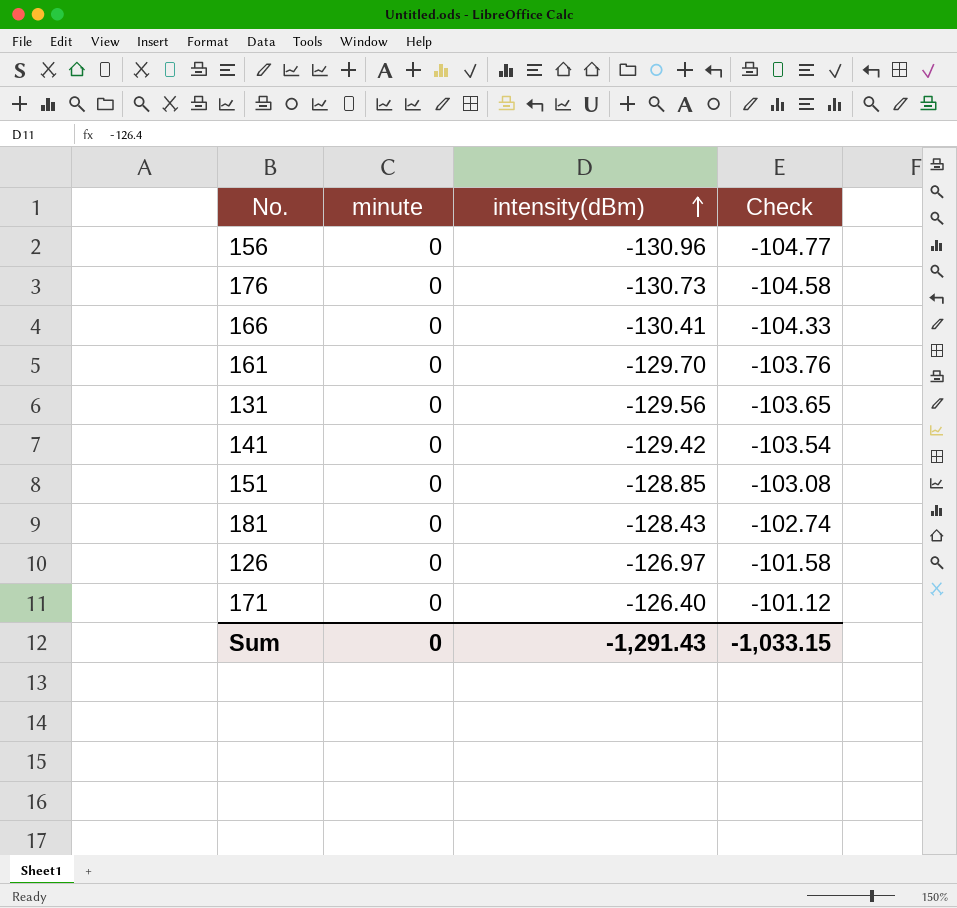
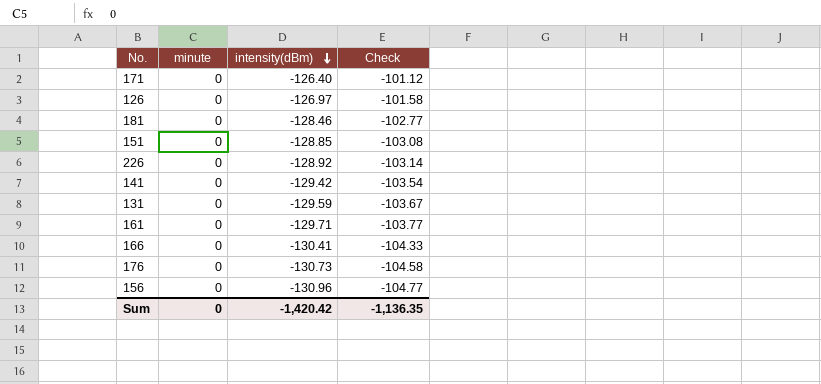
row order: intensity(dBm) ascending -> intensity(dBm) descending
181 | intensity(dBm): -128.43 -> -128.46
181 | Check: -102.74 -> -102.77
row 226: none -> 0 | -128.92 | -103.14
131 | intensity(dBm): -129.56 -> -129.59
131 | Check: -103.65 -> -103.67
161 | intensity(dBm): -129.70 -> -129.71
161 | Check: -103.76 -> -103.77
Sum | intensity(dBm): -1,291.43 -> -1,420.42
Sum | Check: -1,033.15 -> -1,136.35

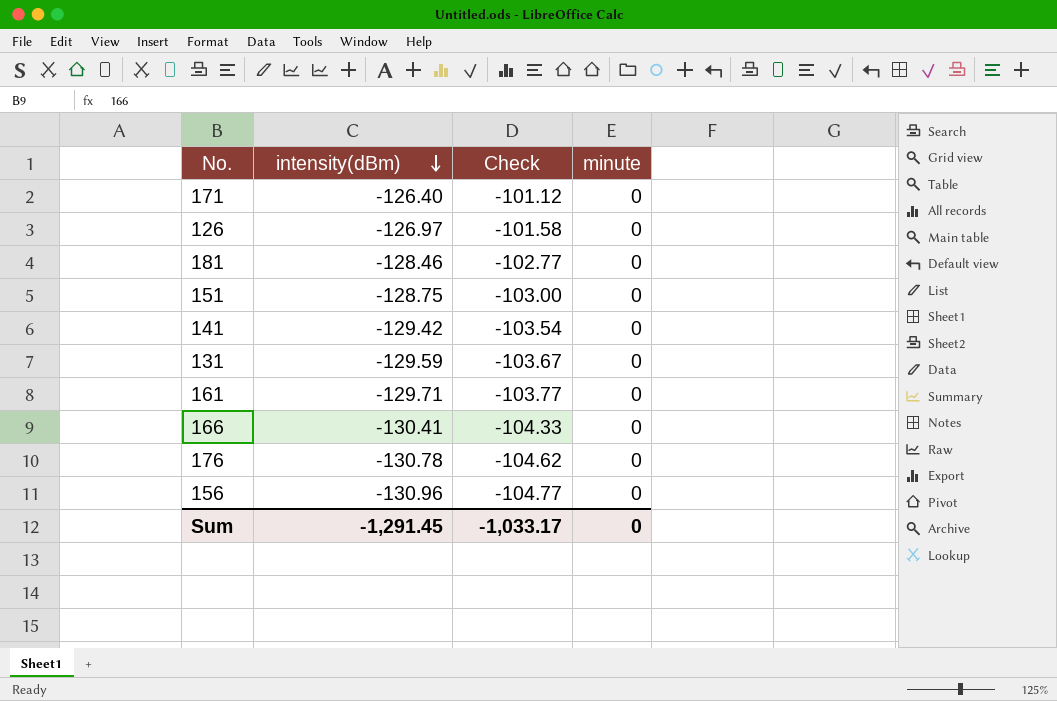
column minute | position: 2 -> 4
row 226: 0 | -128.92 | -103.14 -> none
151 | intensity(dBm): -128.85 -> -128.75
151 | Check: -103.08 -> -103.00
176 | intensity(dBm): -130.73 -> -130.78
176 | Check: -104.58 -> -104.62
Sum | intensity(dBm): -1,420.42 -> -1,291.45
Sum | Check: -1,136.35 -> -1,033.17

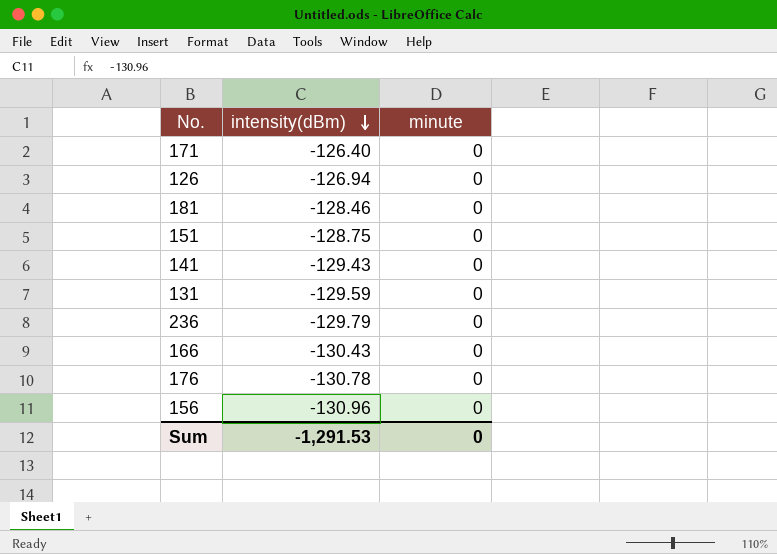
column Check | formula: [intensity(dBm)] * 0.8 -> none
row 161: -129.71 | -103.77 | 0 -> none
126 | intensity(dBm): -126.97 -> -126.94
141 | intensity(dBm): -129.42 -> -129.43
row 236: none -> -129.79 | 0
166 | intensity(dBm): -130.41 -> -130.43
Sum | intensity(dBm): -1,291.45 -> -1,291.53

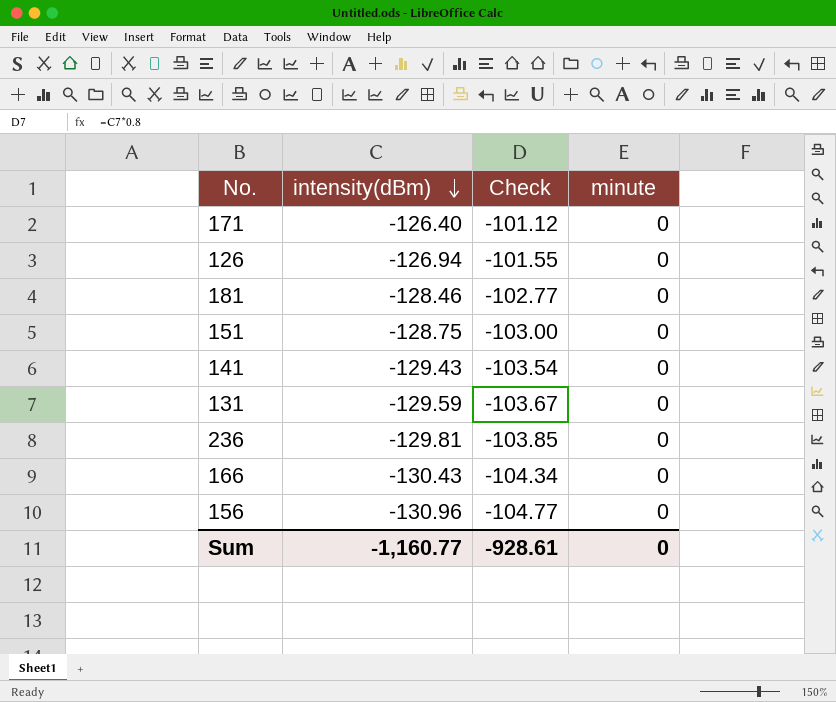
column Check | formula: none -> [intensity(dBm)] * 0.8
row 176: -130.78 | 0 -> none
236 | intensity(dBm): -129.79 -> -129.81
Sum | intensity(dBm): -1,291.53 -> -1,160.77

